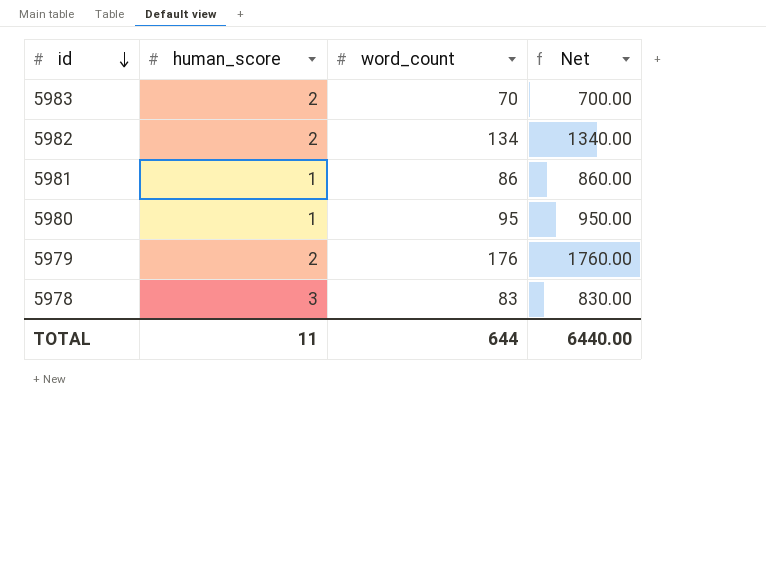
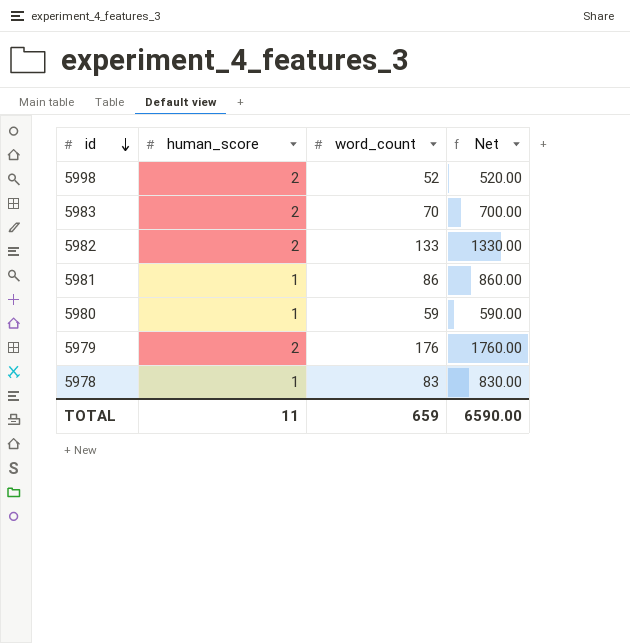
row 5998: none -> 2 | 52 | 520.00
5982 | word_count: 134 -> 133
5982 | Net: 1340.00 -> 1330.00
5980 | word_count: 95 -> 59
5980 | Net: 950.00 -> 590.00
5978 | human_score: 3 -> 1
TOTAL | word_count: 644 -> 659
TOTAL | Net: 6440.00 -> 6590.00

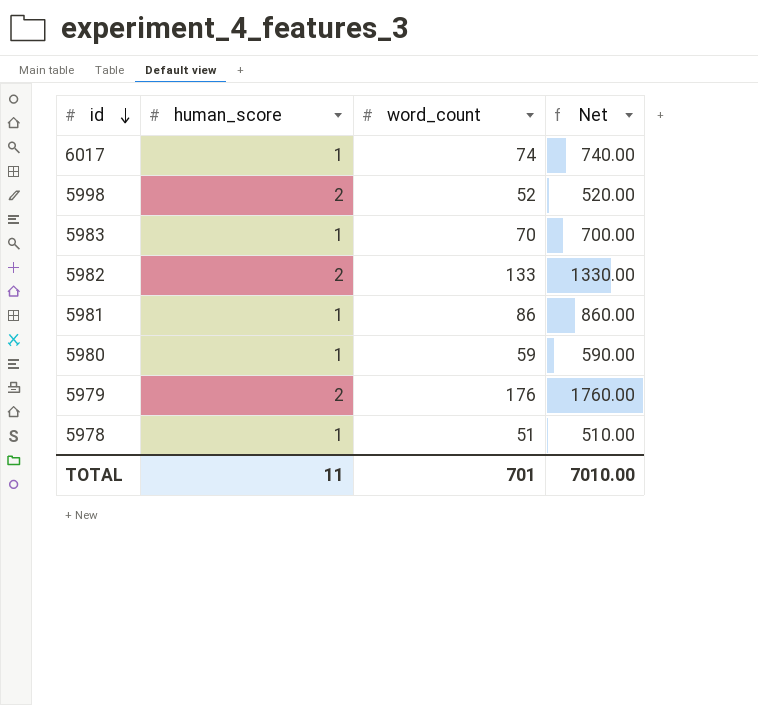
row 6017: none -> 1 | 74 | 740.00
5983 | human_score: 2 -> 1
5978 | word_count: 83 -> 51
5978 | Net: 830.00 -> 510.00
TOTAL | word_count: 659 -> 701
TOTAL | Net: 6590.00 -> 7010.00

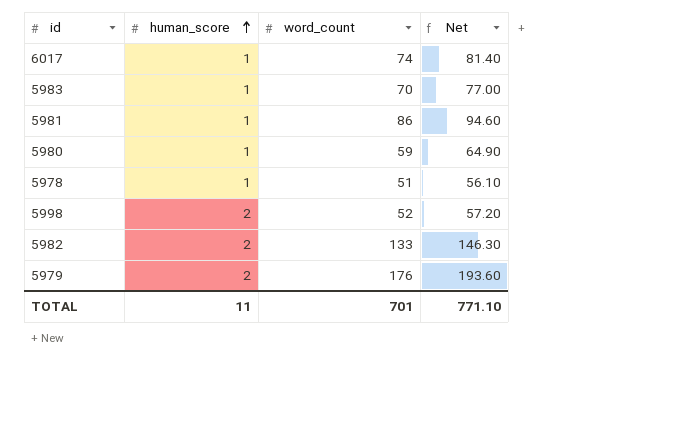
row order: id descending -> human_score ascending
column Net | formula: [word_count] * 10 -> [word_count] * 1.1
TOTAL | Net: 7010.00 -> 771.10

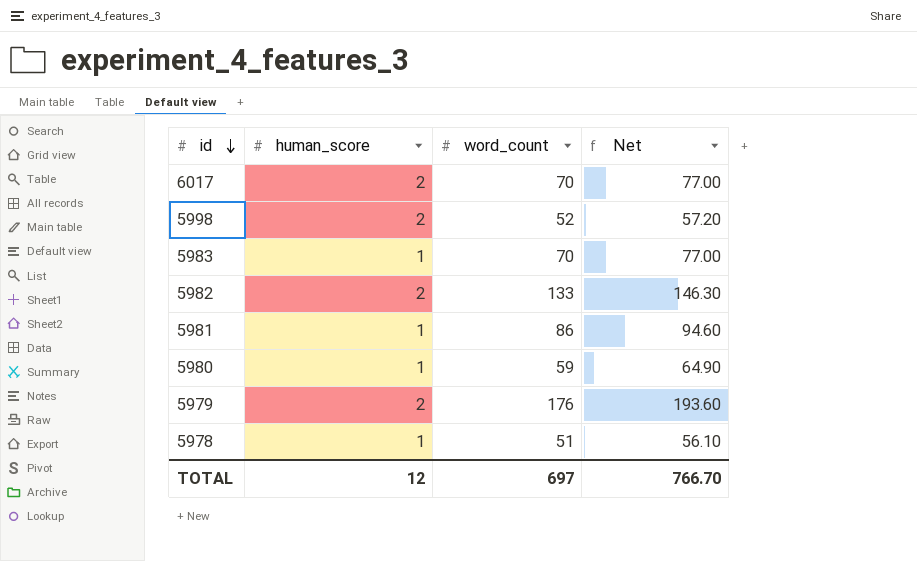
row order: human_score ascending -> id descending
6017 | human_score: 1 -> 2
6017 | word_count: 74 -> 70
6017 | Net: 81.40 -> 77.00
TOTAL | human_score: 11 -> 12
TOTAL | word_count: 701 -> 697
TOTAL | Net: 771.10 -> 766.70

